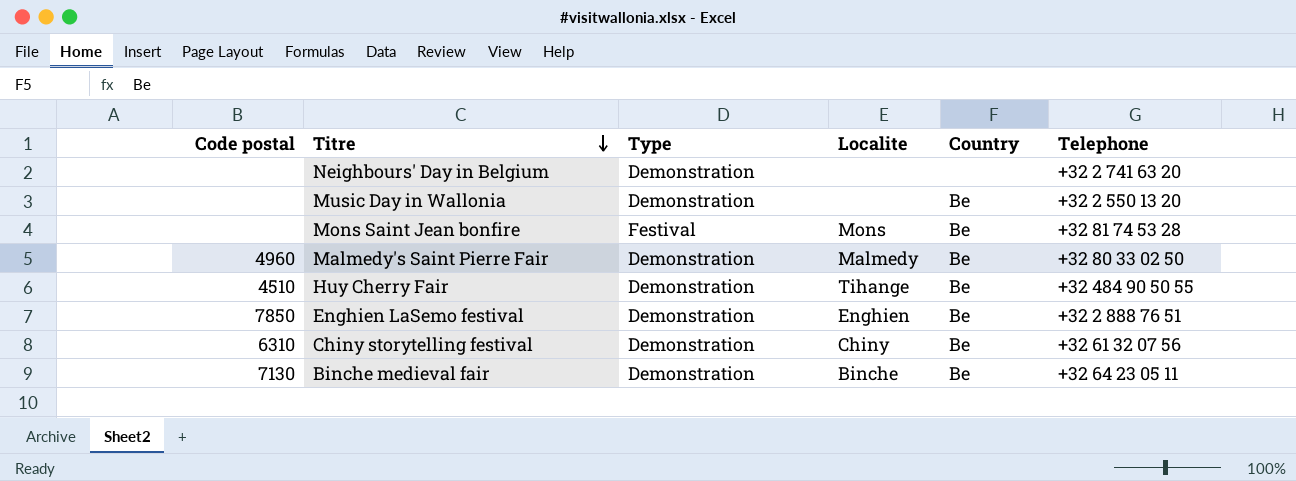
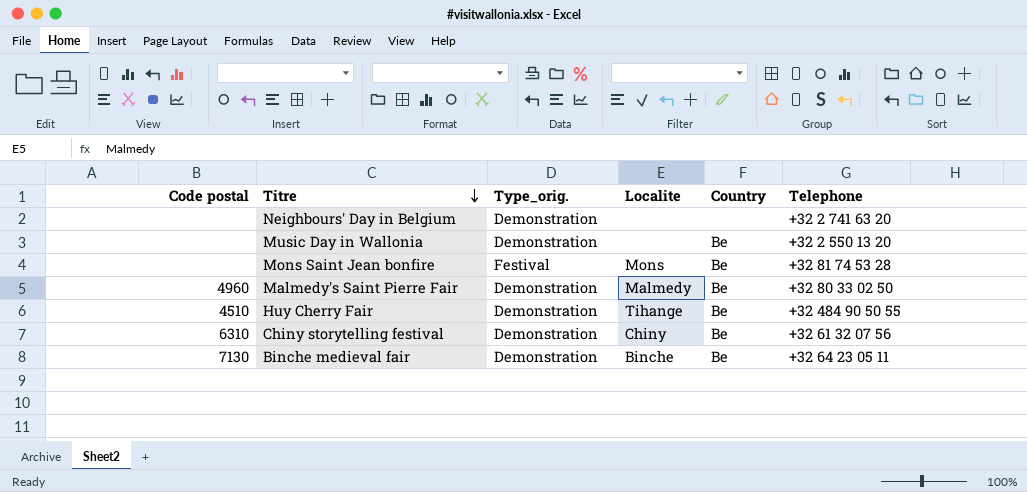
column name: Type -> Type_orig.
row Enghien LaSemo festival: 7850 | Demonstration | Enghien | Be | +32 2 888 76 51 -> none

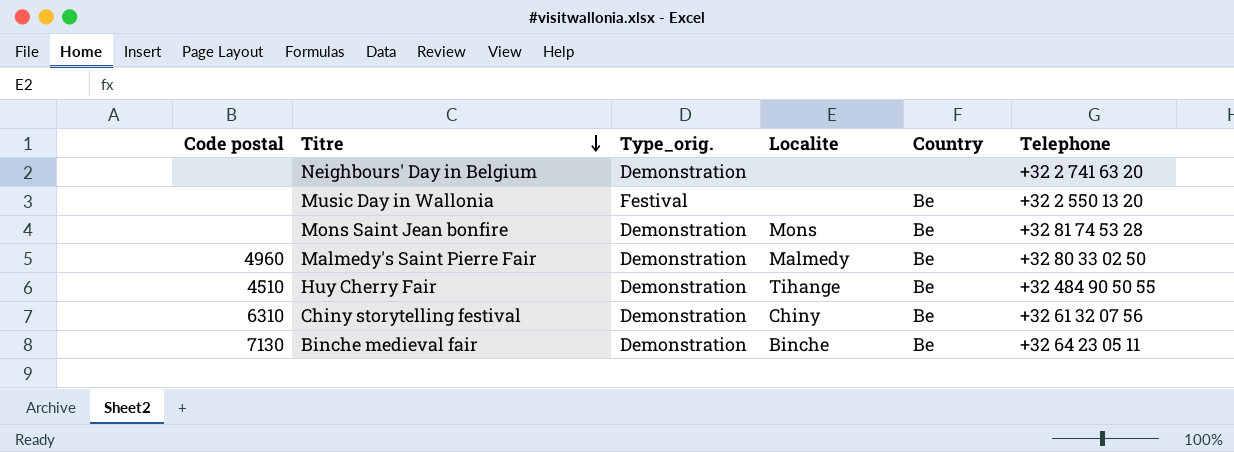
Music Day in Wallonia | Type_orig.: Demonstration -> Festival
Mons Saint Jean bonfire | Type_orig.: Festival -> Demonstration

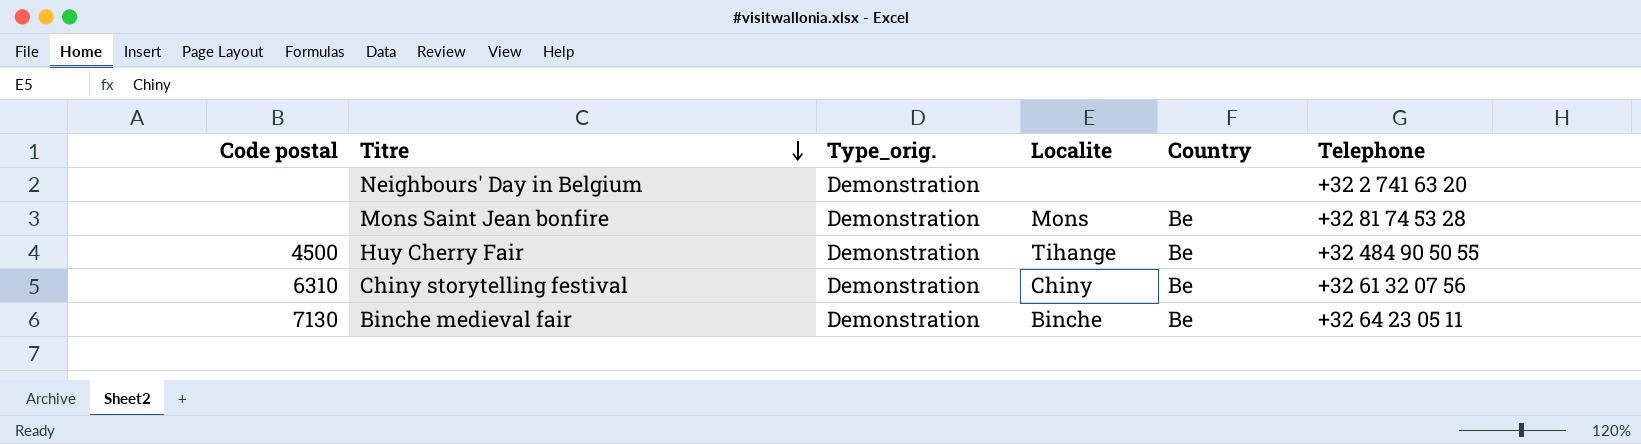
row Music Day in Wallonia: none | Festival | none | Be | +32 2 550 13 20 -> none
row Malmedy's Saint Pierre Fair: 4960 | Demonstration | Malmedy | Be | +32 80 33 02 50 -> none
Huy Cherry Fair | Code postal: 4510 -> 4500

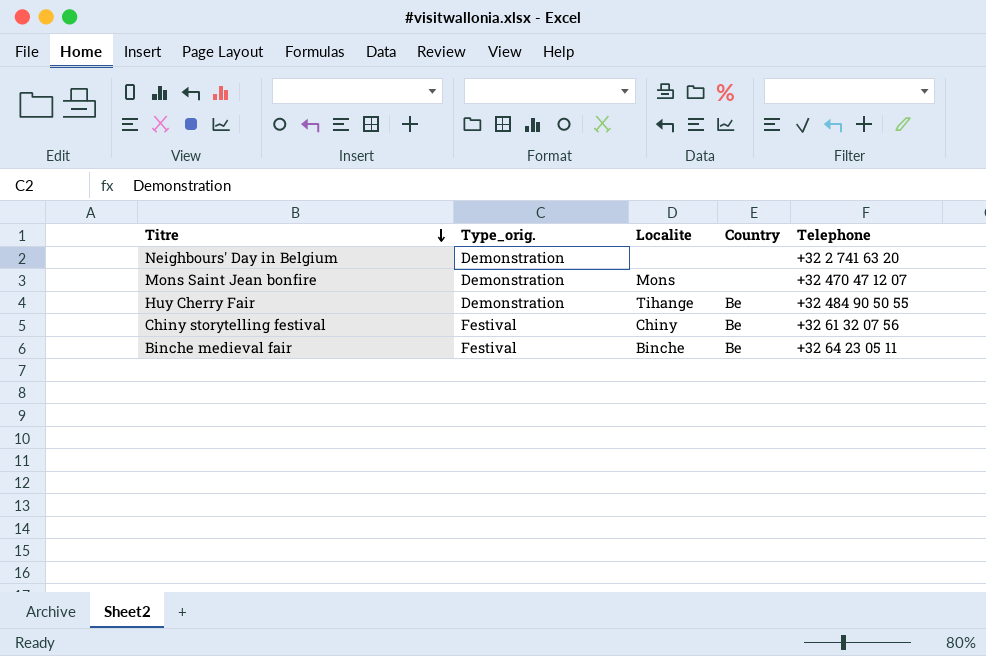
column Code postal | position: 1 -> none
Mons Saint Jean bonfire | Country: Be -> none
Mons Saint Jean bonfire | Telephone: +32 81 74 53 28 -> +32 470 47 12 07
Chiny storytelling festival | Type_orig.: Demonstration -> Festival
Binche medieval fair | Type_orig.: Demonstration -> Festival

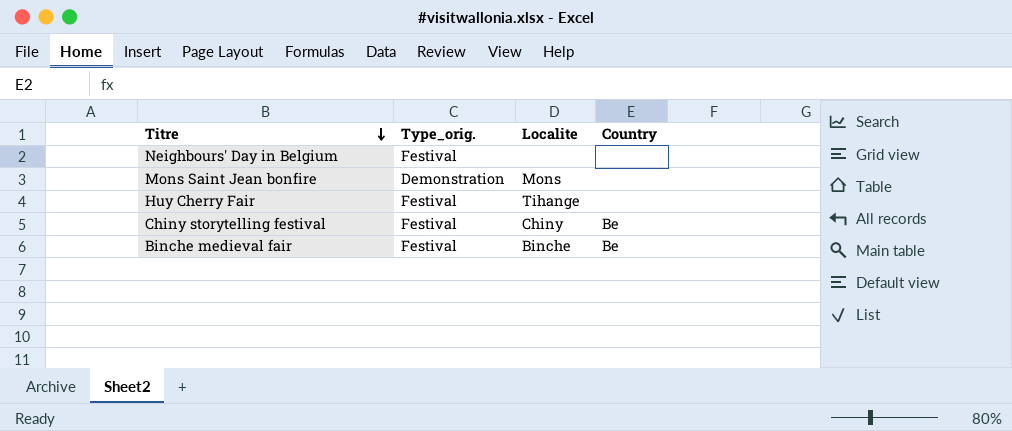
column Telephone | position: 5 -> none
Neighbours' Day in Belgium | Type_orig.: Demonstration -> Festival
Huy Cherry Fair | Type_orig.: Demonstration -> Festival
Huy Cherry Fair | Country: Be -> none

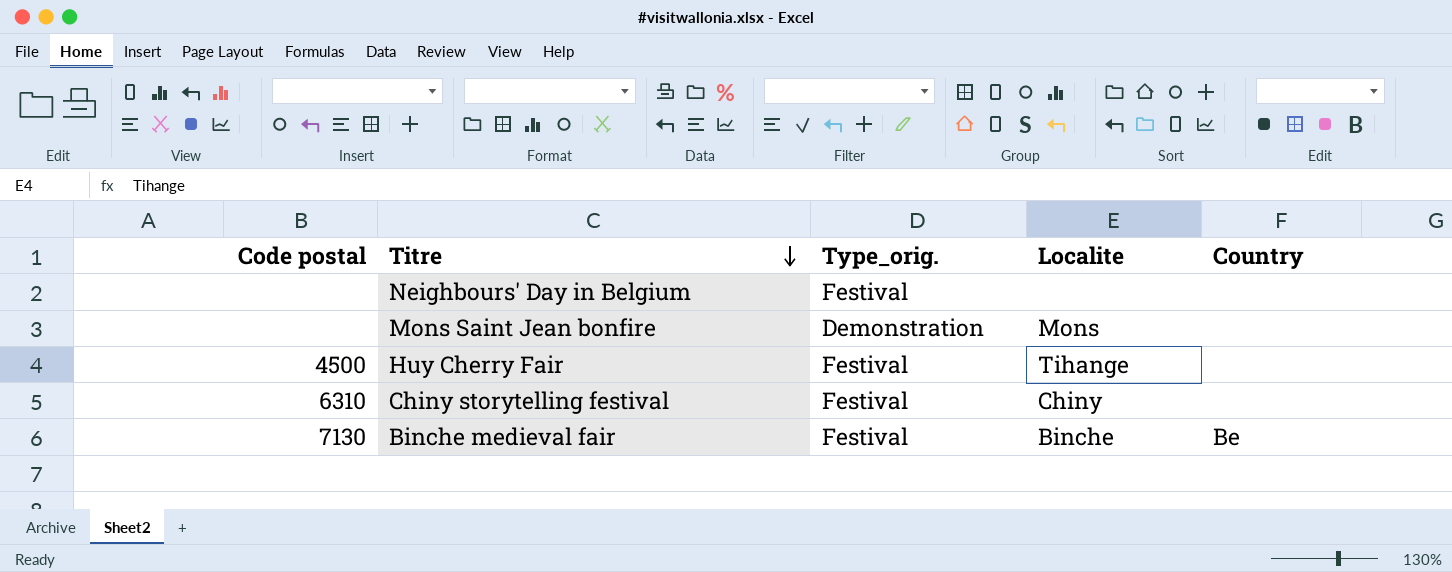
column Code postal | position: none -> 1
Chiny storytelling festival | Country: Be -> none

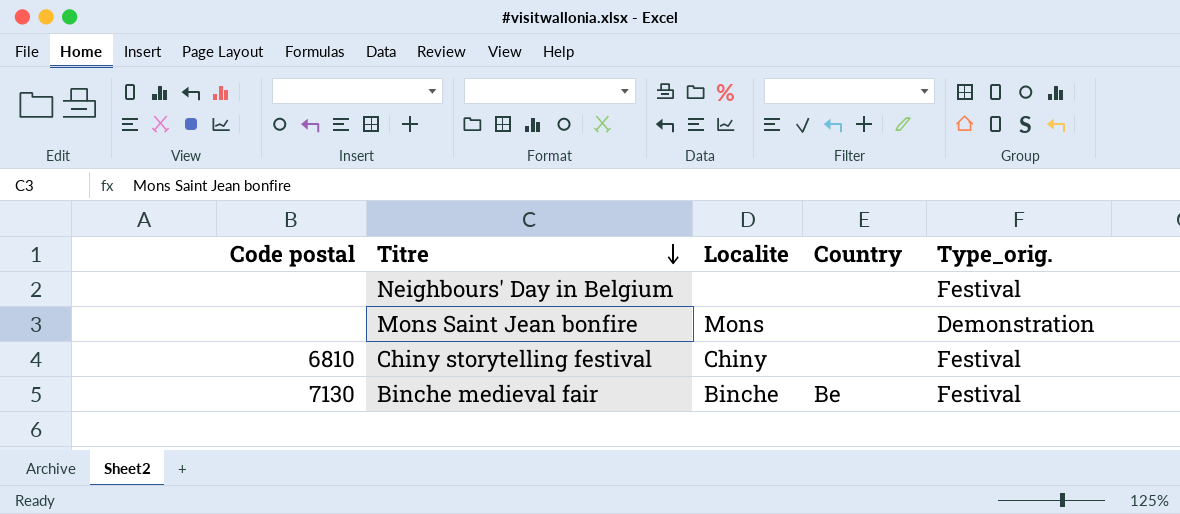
column Type_orig. | position: 3 -> 5
row Huy Cherry Fair: 4500 | Festival | Tihange | none -> none
Chiny storytelling festival | Code postal: 6310 -> 6810

